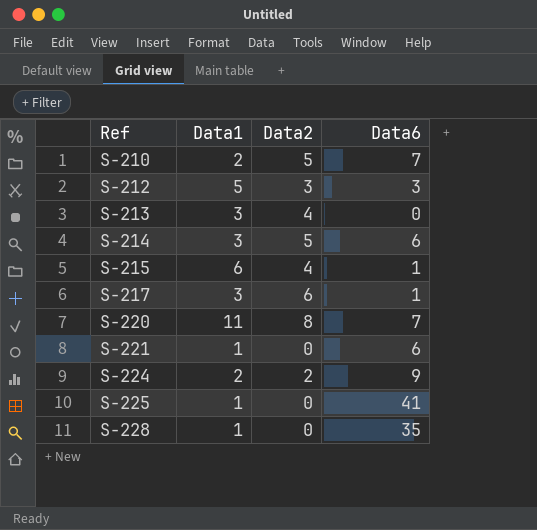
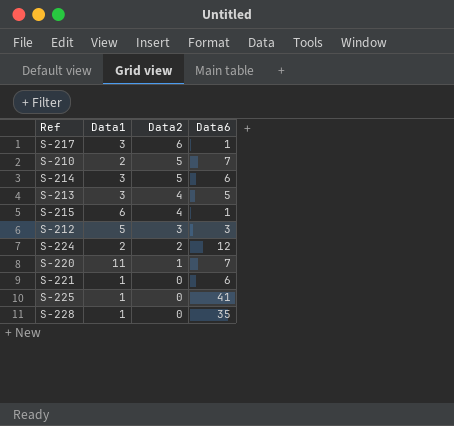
row order: Ref ascending -> Data2 descending
S-213 | Data6: 0 -> 5
S-224 | Data6: 9 -> 12
S-220 | Data2: 8 -> 1

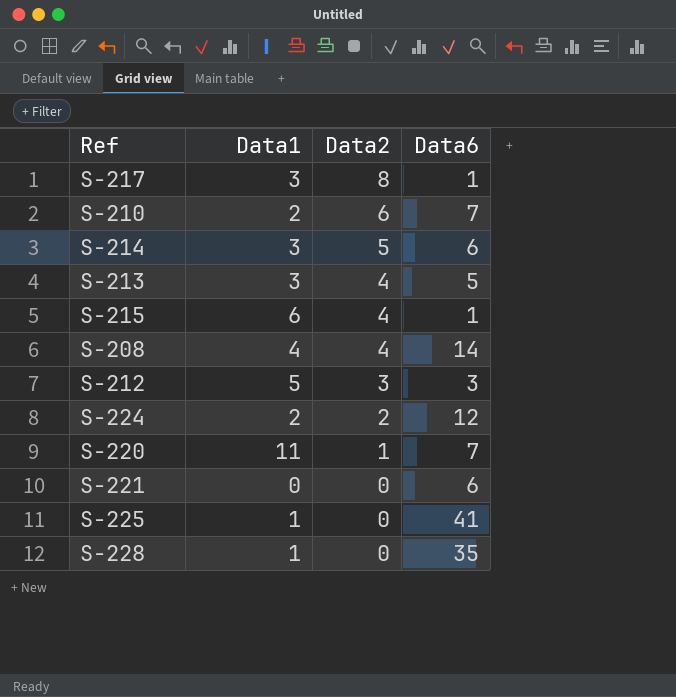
S-217 | Data2: 6 -> 8
S-210 | Data2: 5 -> 6
row S-208: none -> 4 | 4 | 14
S-221 | Data1: 1 -> 0

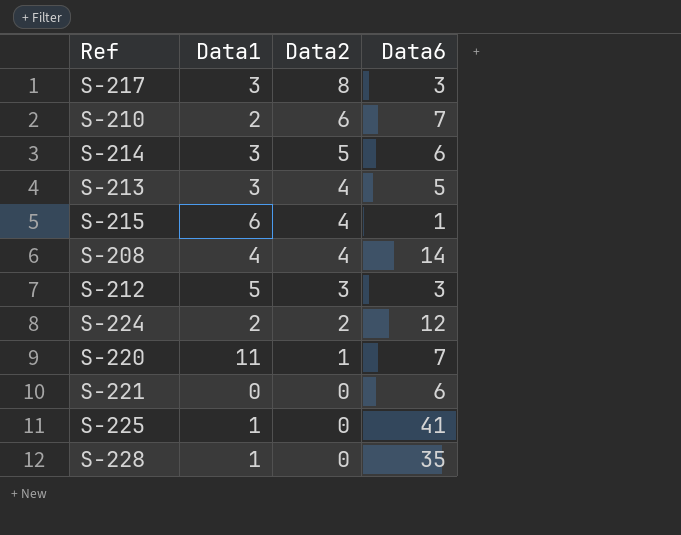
S-217 | Data6: 1 -> 3

